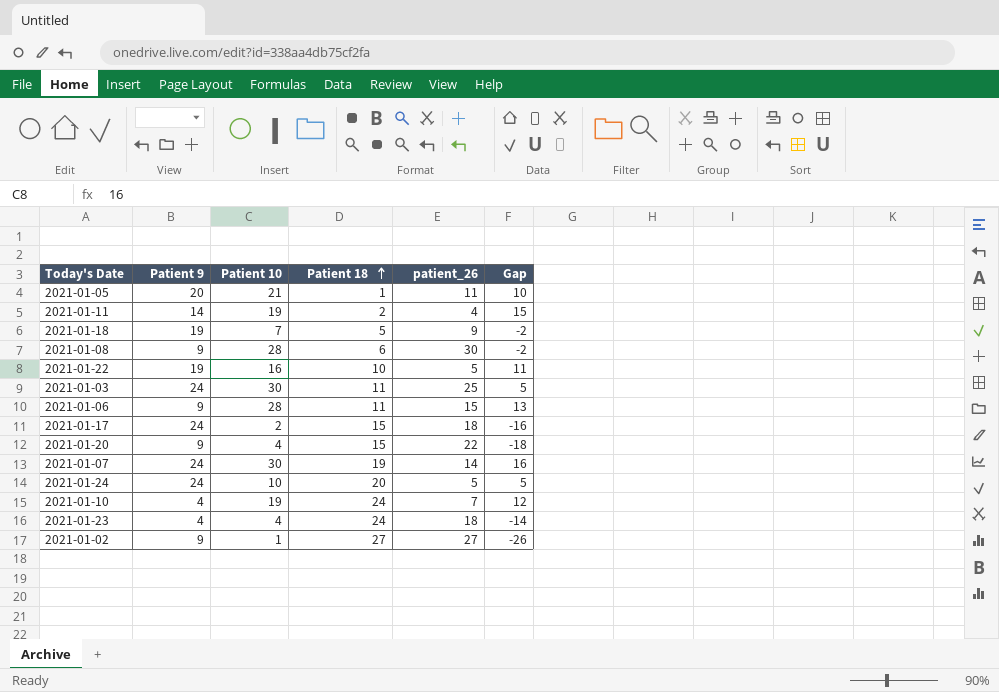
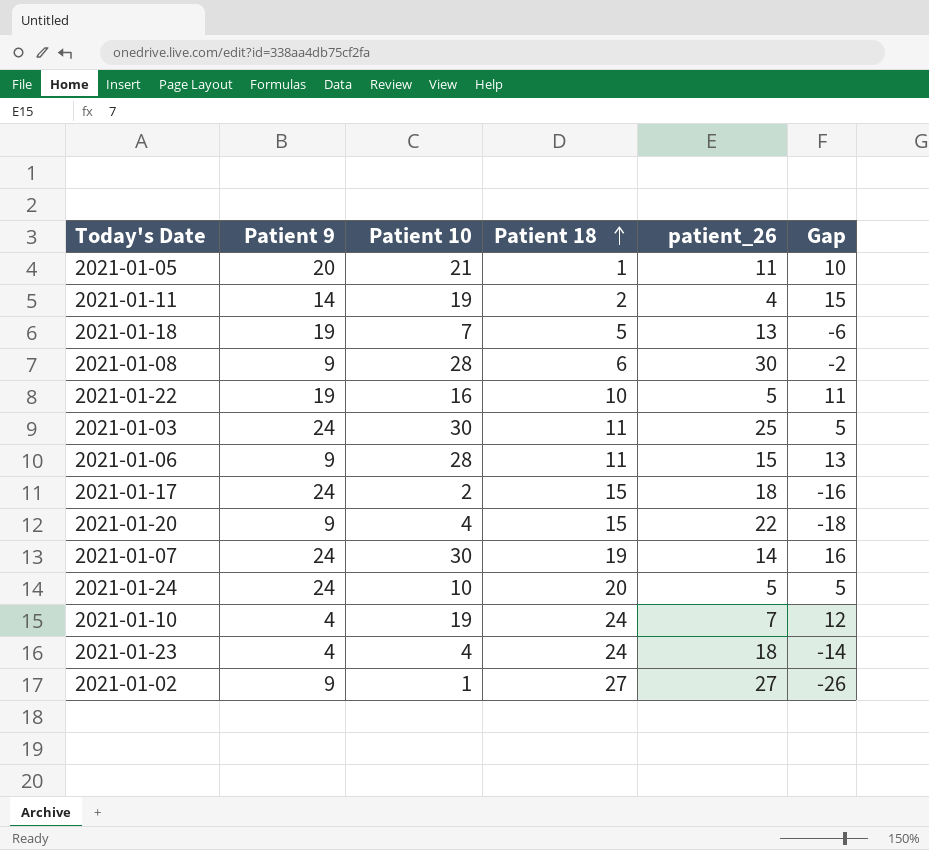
2021-01-18 | patient_26: 9 -> 13
2021-01-18 | Gap: -2 -> -6

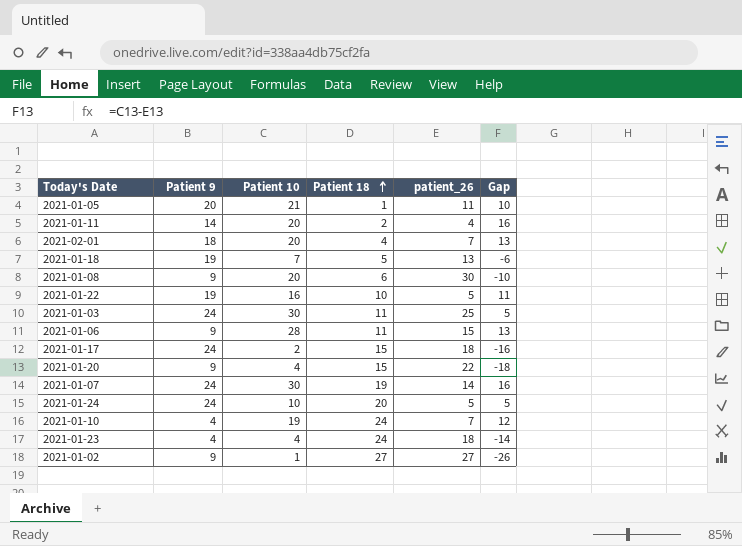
2021-01-11 | Patient 10: 19 -> 20
2021-01-11 | Gap: 15 -> 16
row 2021-02-01: none -> 18 | 20 | 4 | 7 | 13
2021-01-08 | Patient 10: 28 -> 20
2021-01-08 | Gap: -2 -> -10

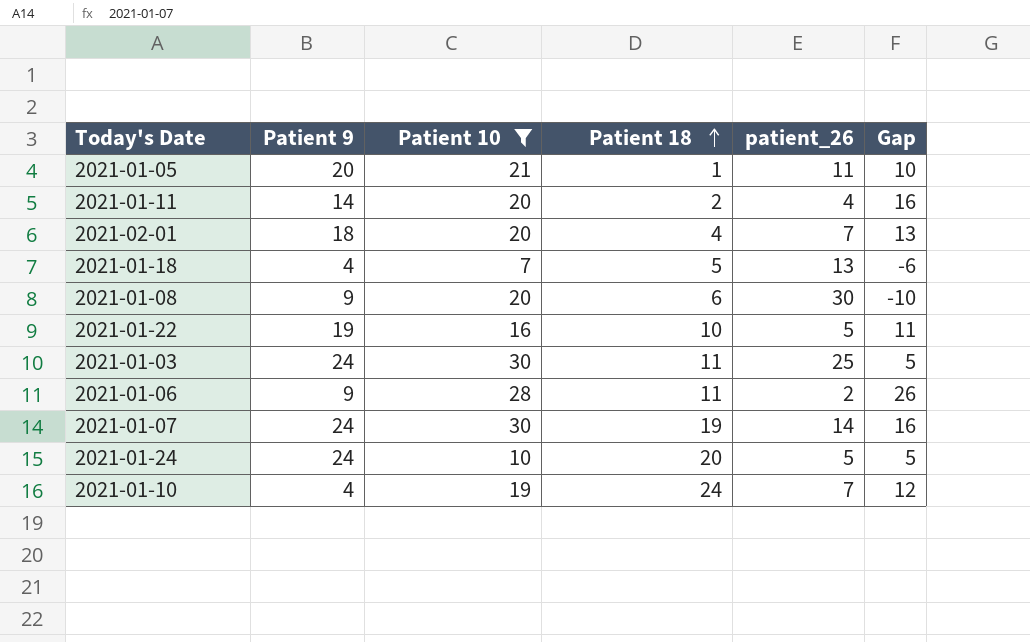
filter: none -> Patient 10 >= 7
2021-01-18 | Patient 9: 19 -> 4
2021-01-06 | patient_26: 15 -> 2
2021-01-06 | Gap: 13 -> 26

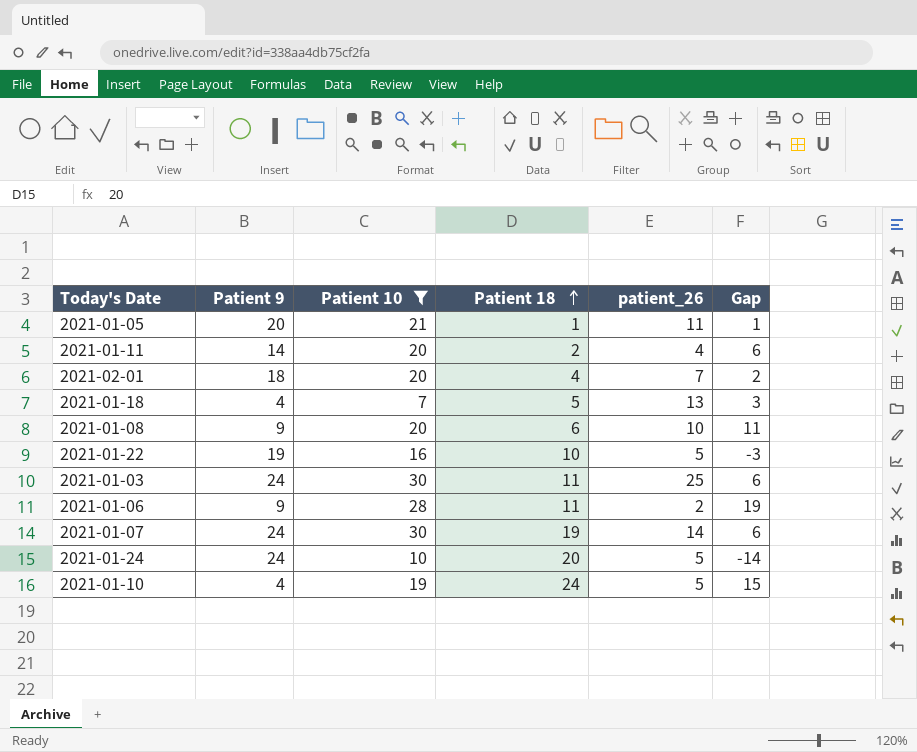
column Gap | formula: [Patient 10] - [patient_26] -> [Patient 10] - [Patient 9]
2021-01-08 | patient_26: 30 -> 10
2021-01-10 | patient_26: 7 -> 5

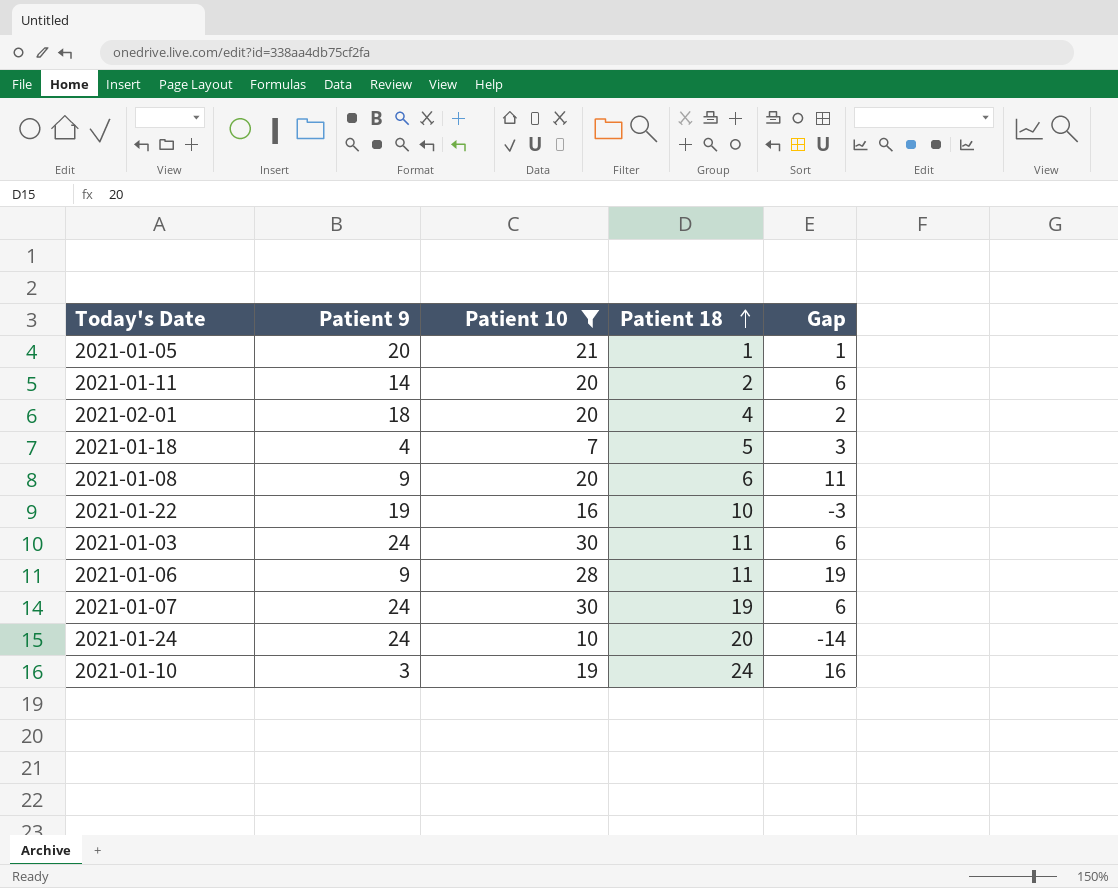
column patient_26 | position: 5 -> none
2021-01-10 | Patient 9: 4 -> 3
2021-01-10 | Gap: 15 -> 16

